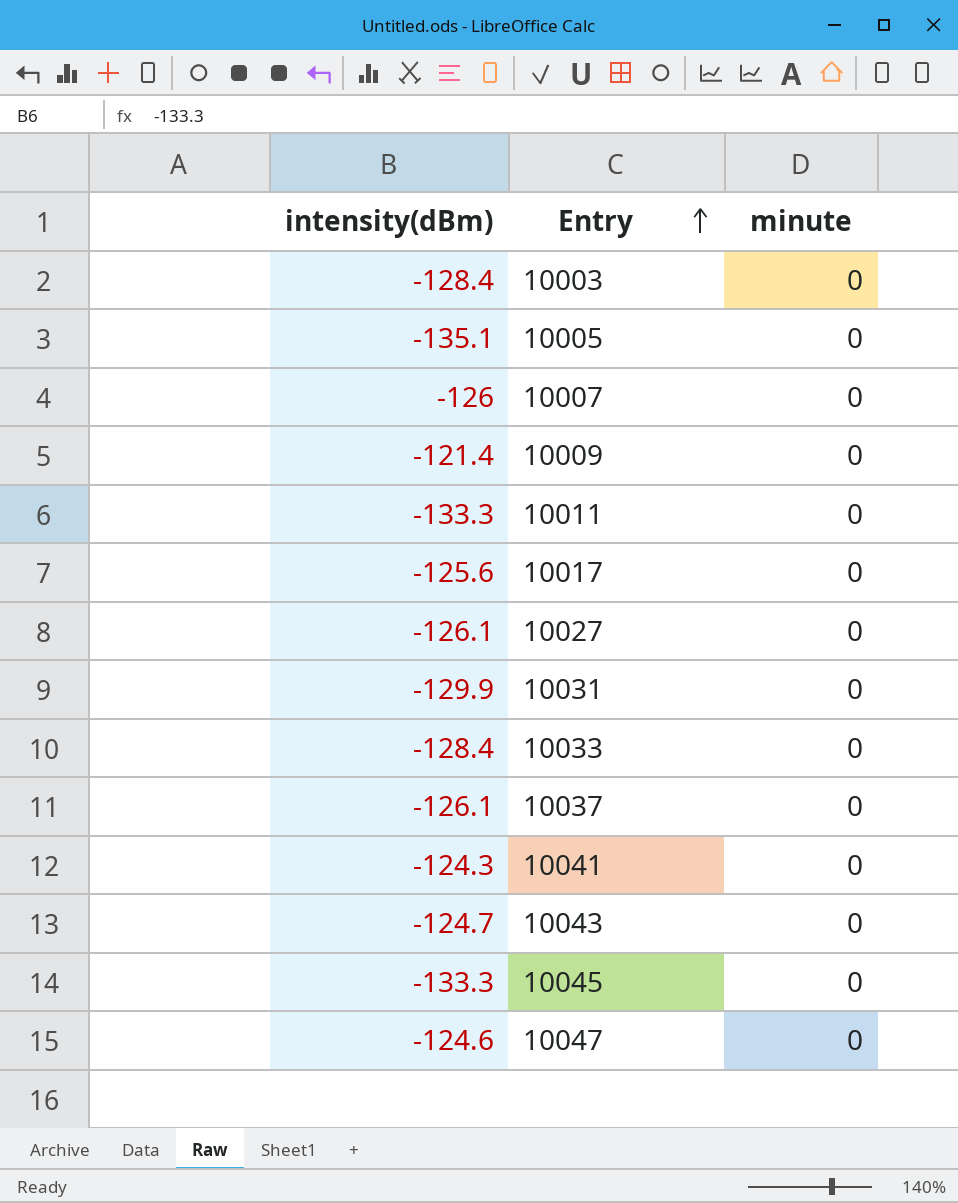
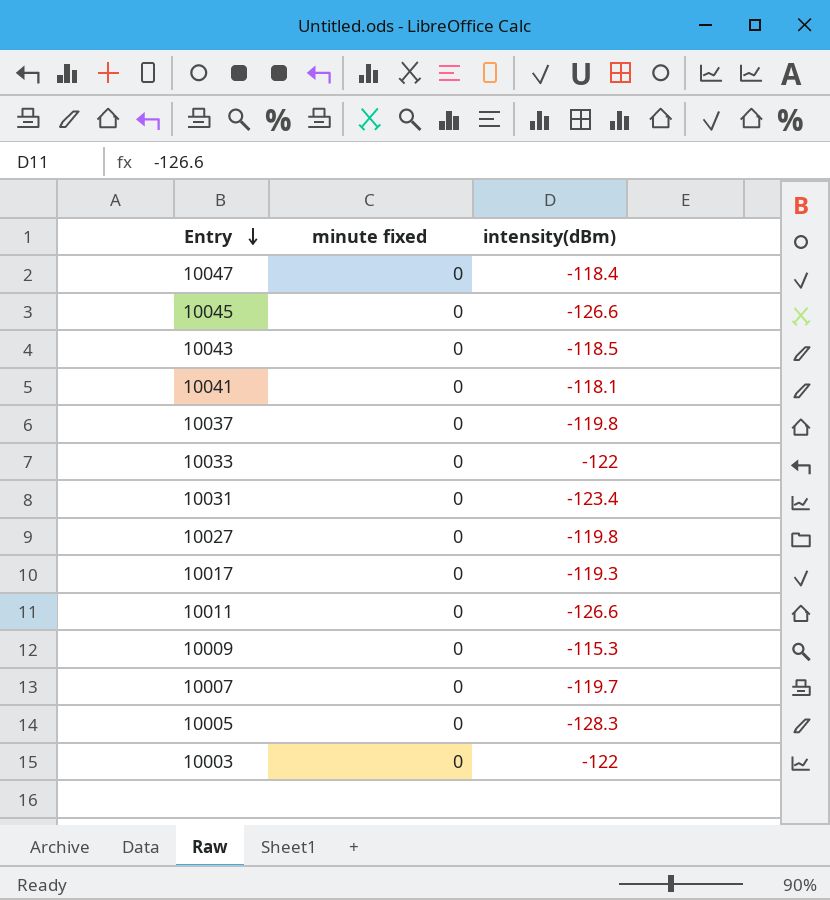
row order: Entry ascending -> Entry descending
column name: minute -> minute fixed
column intensity(dBm) | position: 1 -> 3
10047 | intensity(dBm): -124.6 -> -118.4
10045 | intensity(dBm): -133.3 -> -126.6
10043 | intensity(dBm): -124.7 -> -118.5
10041 | intensity(dBm): -124.3 -> -118.1
10037 | intensity(dBm): -126.1 -> -119.8
10033 | intensity(dBm): -128.4 -> -122
10031 | intensity(dBm): -129.9 -> -123.4
10027 | intensity(dBm): -126.1 -> -119.8
10017 | intensity(dBm): -125.6 -> -119.3
10011 | intensity(dBm): -133.3 -> -126.6
10009 | intensity(dBm): -121.4 -> -115.3
10007 | intensity(dBm): -126 -> -119.7
10005 | intensity(dBm): -135.1 -> -128.3
10003 | intensity(dBm): -128.4 -> -122

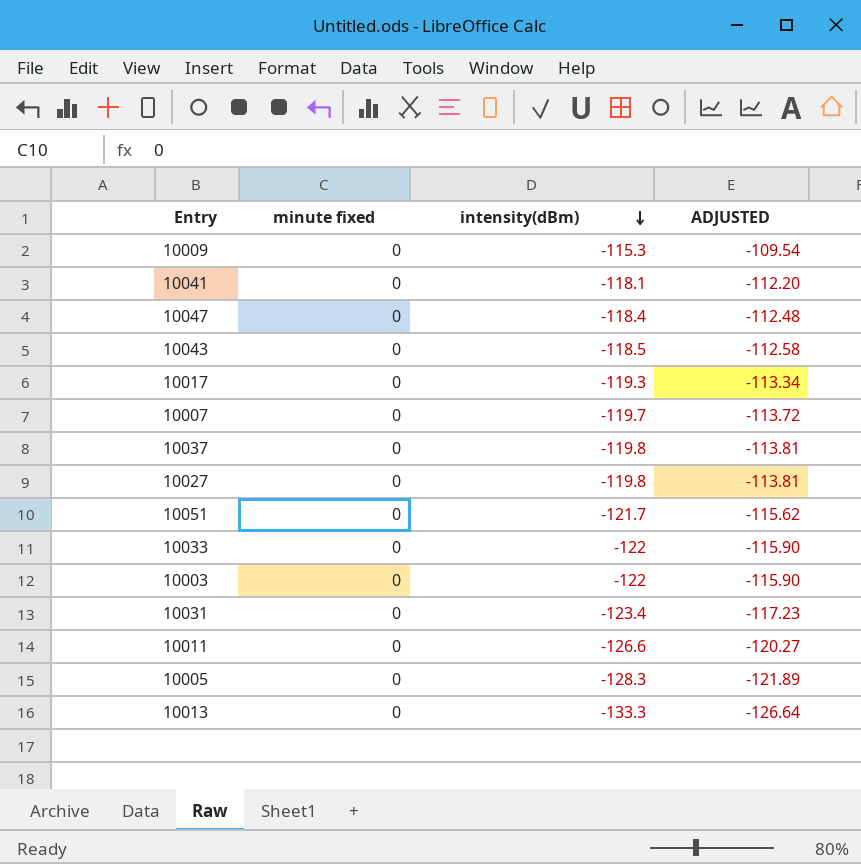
row order: Entry descending -> intensity(dBm) descending
column ADJUSTED | formula: none -> [intensity(dBm)] * 0.95
row 10045: 0 | -126.6 -> none
row 10051: none -> 0 | -121.7 | -115.62
row 10013: none -> 0 | -133.3 | -126.64

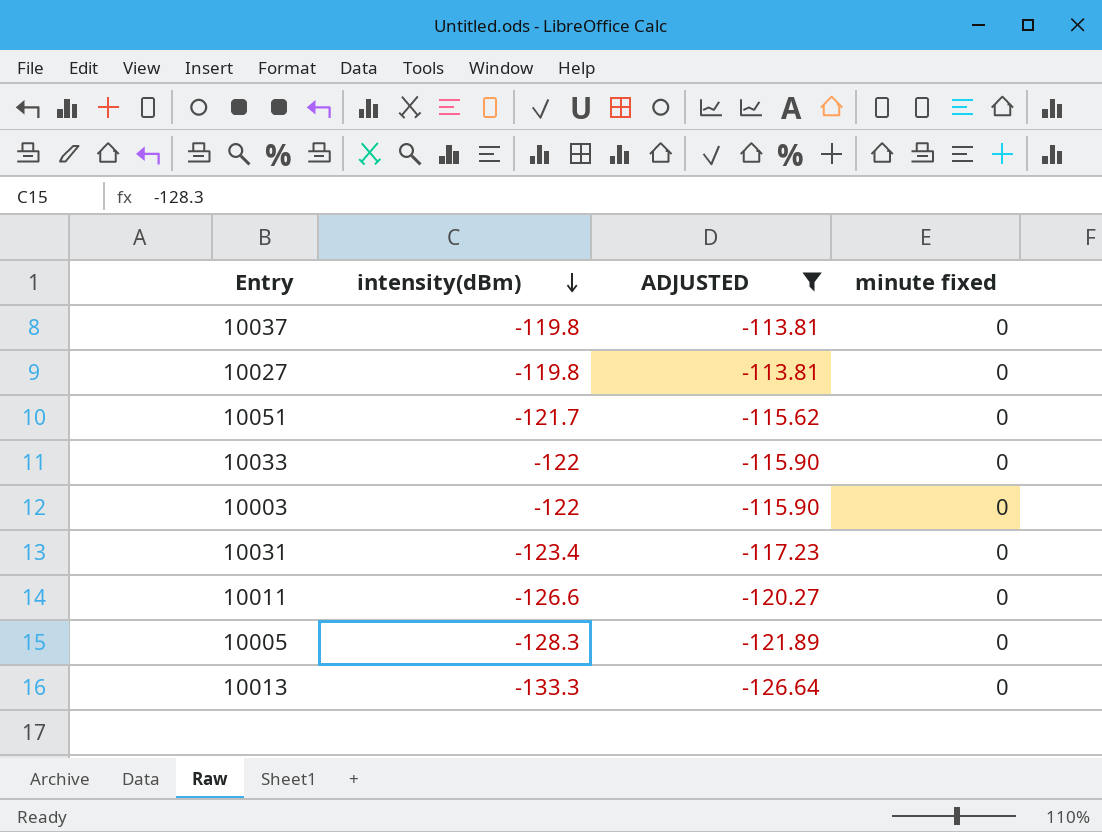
filter: none -> ADJUSTED <= -113.81
column minute fixed | position: 2 -> 4

